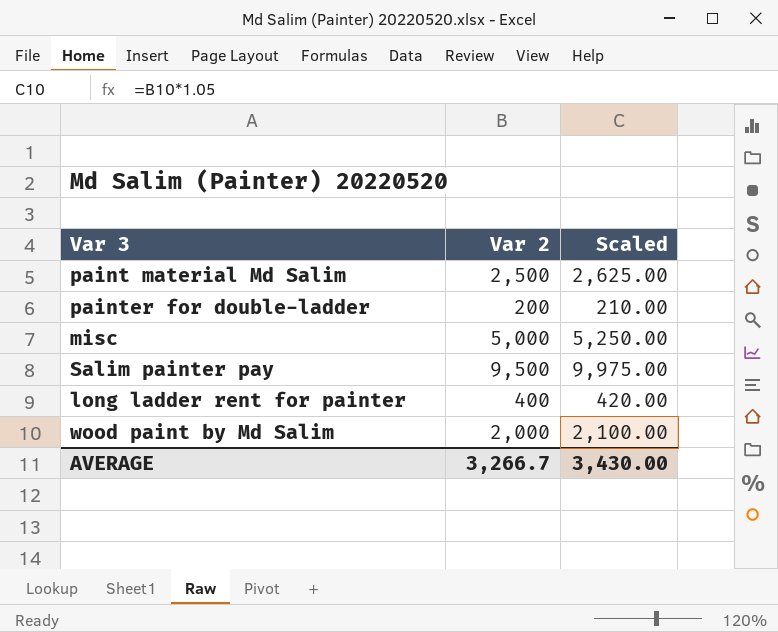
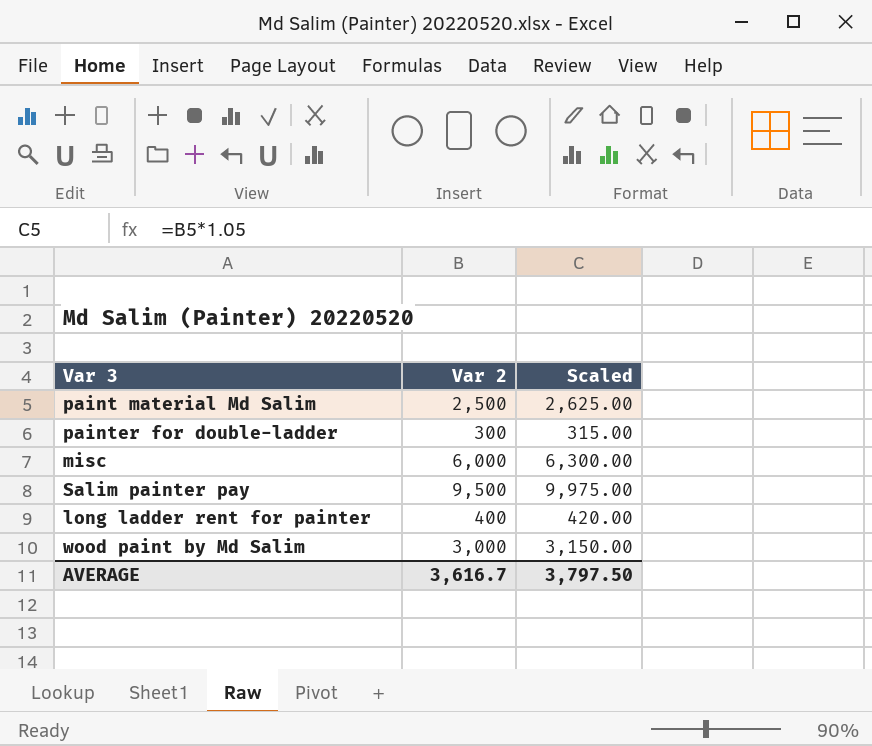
painter for double-ladder | Var 2: 200 -> 300
painter for double-ladder | Scaled: 210.00 -> 315.00
misc | Var 2: 5,000 -> 6,000
misc | Scaled: 5,250.00 -> 6,300.00
wood paint by Md Salim | Var 2: 2,000 -> 3,000
wood paint by Md Salim | Scaled: 2,100.00 -> 3,150.00
AVERAGE | Var 2: 3,266.7 -> 3,616.7
AVERAGE | Scaled: 3,430.00 -> 3,797.50

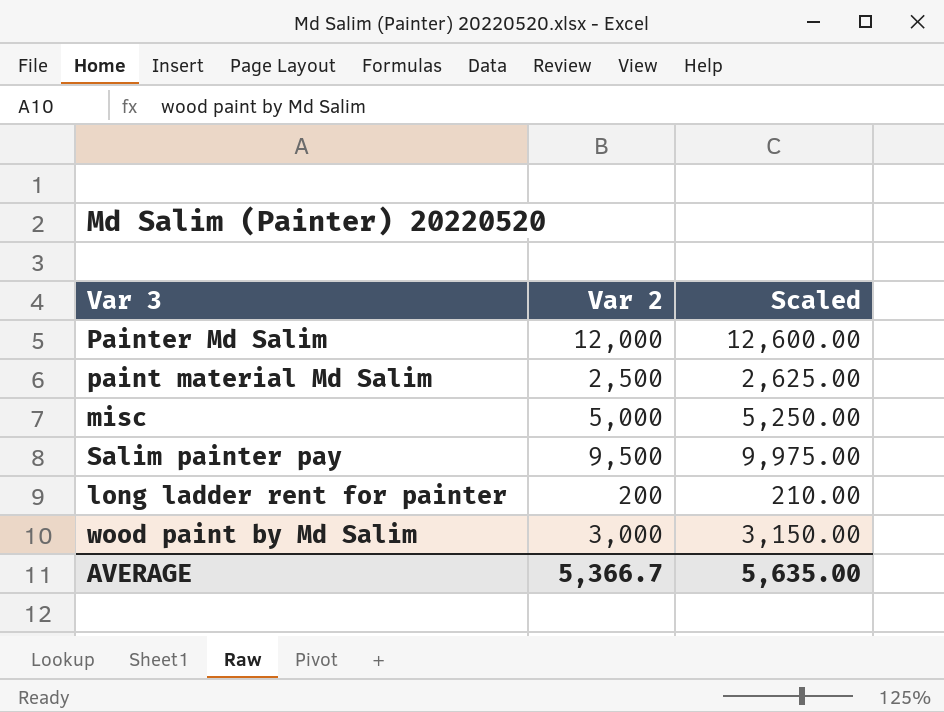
row painter for double-ladder: 300 | 315.00 -> none
row Painter Md Salim: none -> 12,000 | 12,600.00
misc | Var 2: 6,000 -> 5,000
misc | Scaled: 6,300.00 -> 5,250.00
long ladder rent for painter | Var 2: 400 -> 200
long ladder rent for painter | Scaled: 420.00 -> 210.00
AVERAGE | Var 2: 3,616.7 -> 5,366.7
AVERAGE | Scaled: 3,797.50 -> 5,635.00

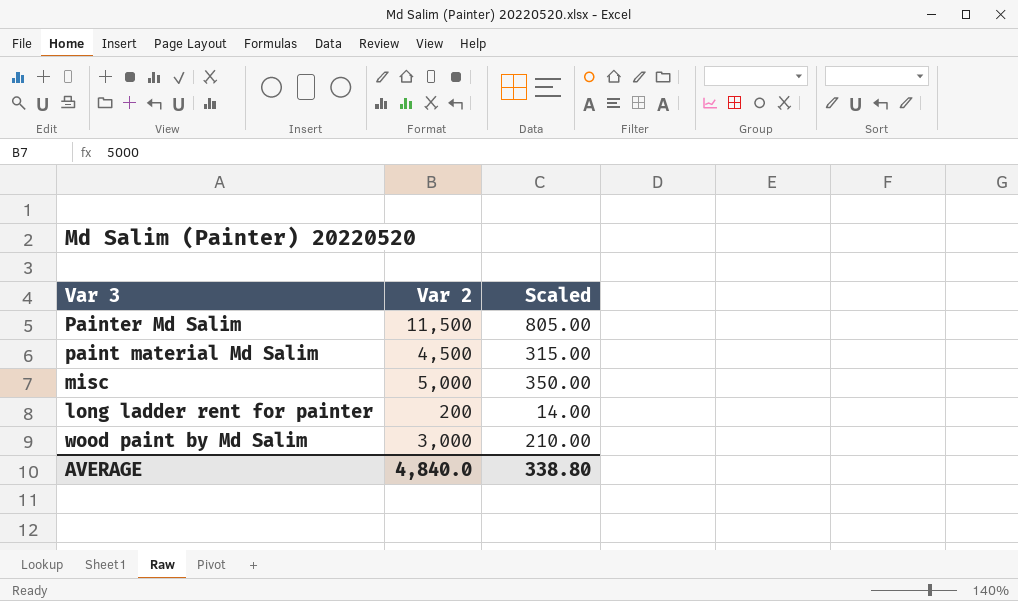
column Scaled | formula: [Var 2] * 1.05 -> [Var 2] * 0.07
row Salim painter pay: 9,500 | 9,975.00 -> none
Painter Md Salim | Var 2: 12,000 -> 11,500
paint material Md Salim | Var 2: 2,500 -> 4,500
AVERAGE | Var 2: 5,366.7 -> 4,840.0
AVERAGE | Scaled: 5,635.00 -> 338.80

